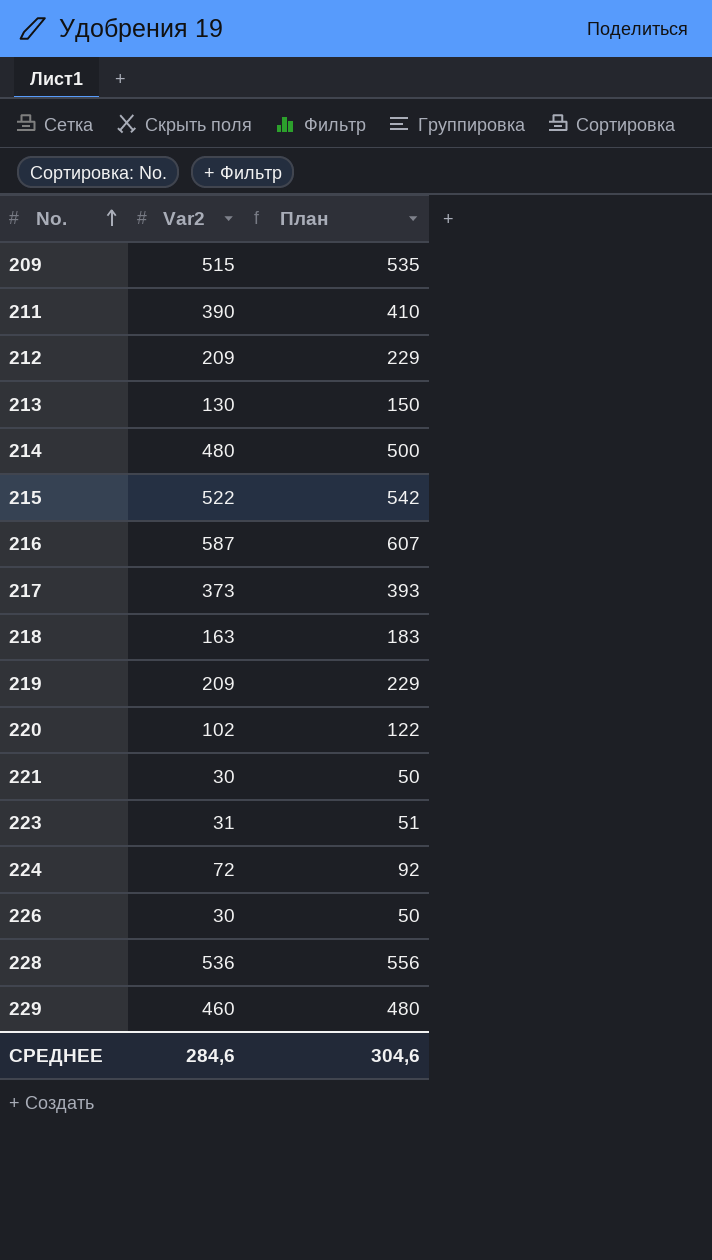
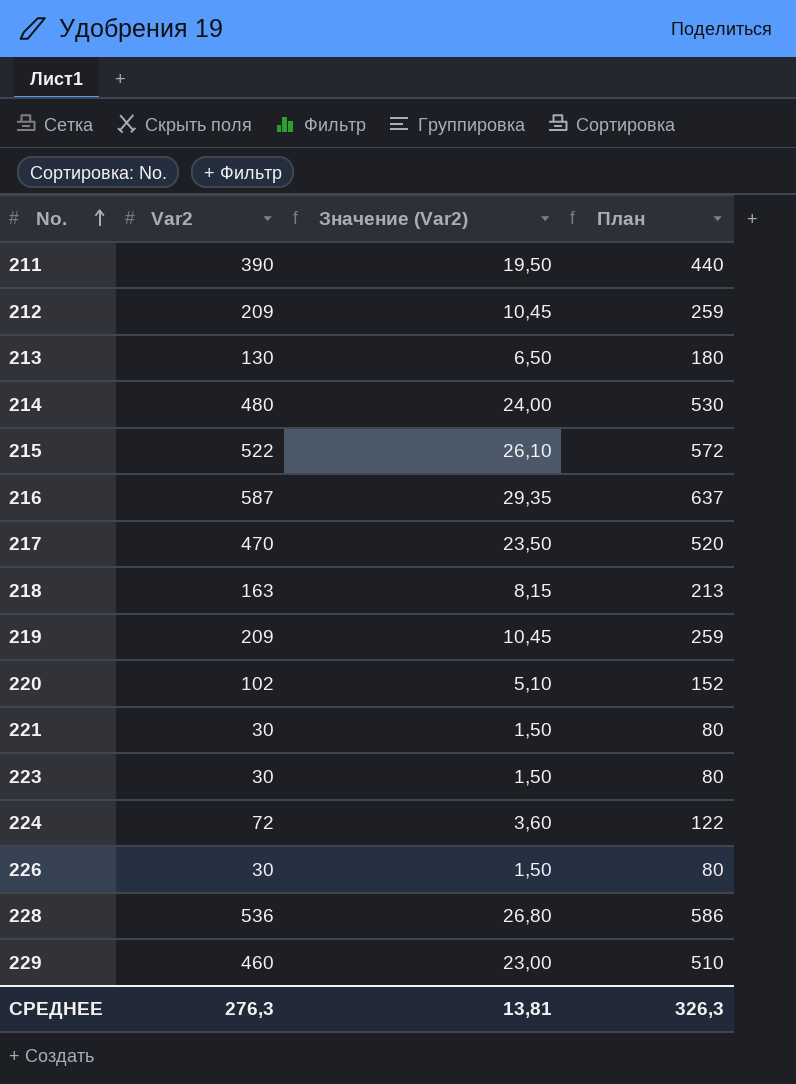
column Значение (Var2) | formula: none -> [Var2] * 0,05
column План | formula: [Var2] + 20 -> [Var2] + 50
row 209: 515 | 535 -> none
217 | Var2: 373 -> 470
223 | Var2: 31 -> 30
СРЕДНЕЕ | Var2: 284,6 -> 276,3
СРЕДНЕЕ | План: 304,6 -> 326,3

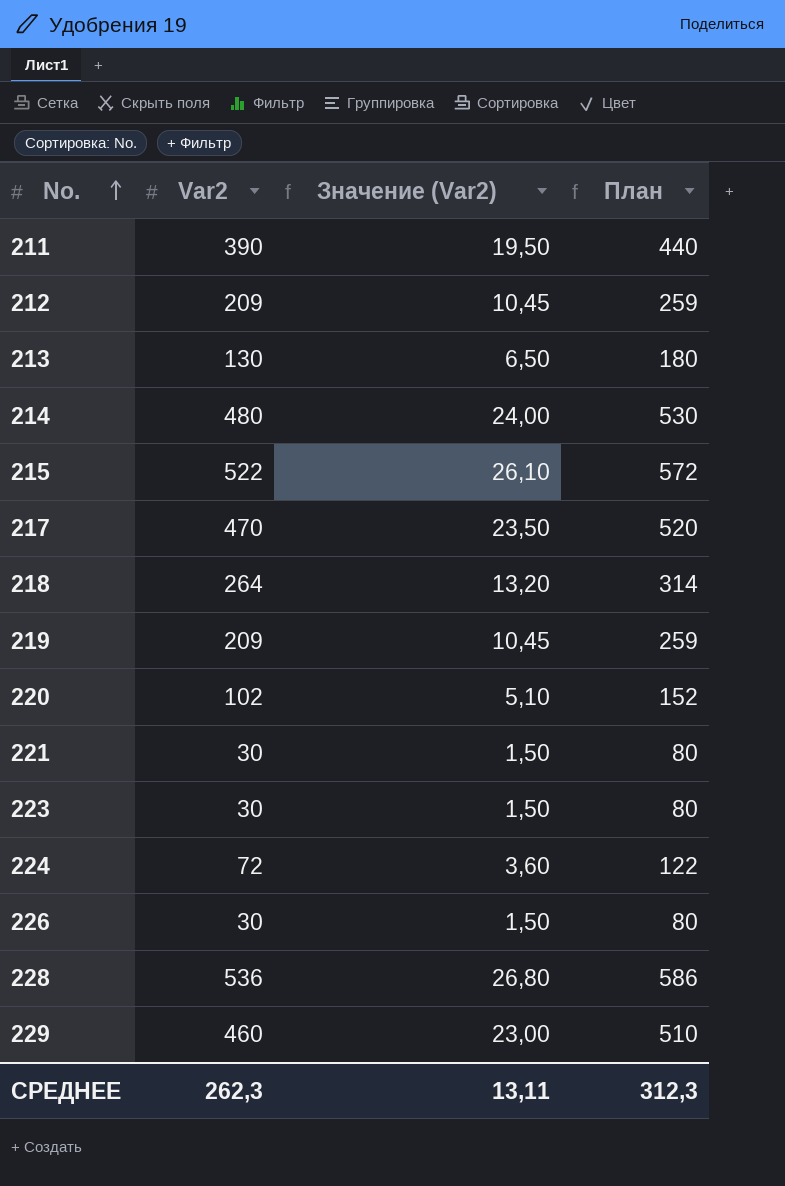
row 216: 587 | 29,35 | 637 -> none
218 | Var2: 163 -> 264
218 | Значение (Var2): 8,15 -> 13,20
218 | План: 213 -> 314
СРЕДНЕЕ | Var2: 276,3 -> 262,3
СРЕДНЕЕ | Значение (Var2): 13,81 -> 13,11
СРЕДНЕЕ | План: 326,3 -> 312,3

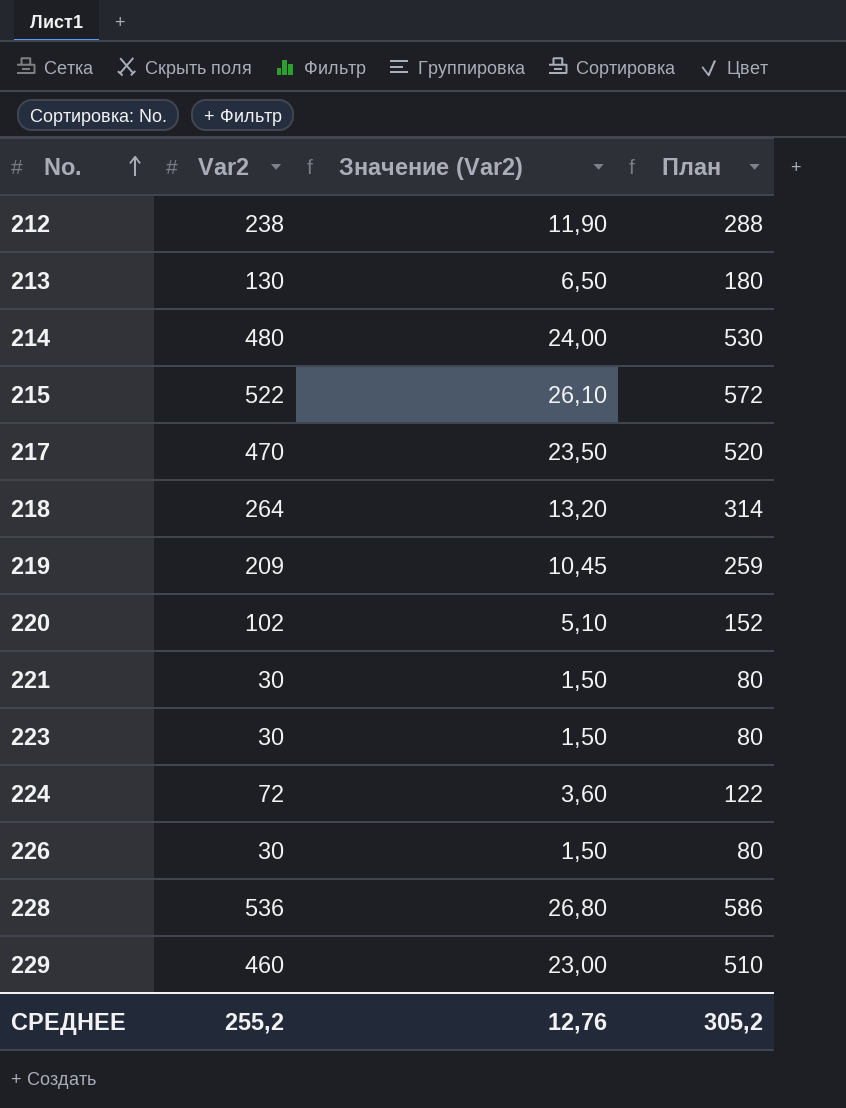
row 211: 390 | 19,50 | 440 -> none
212 | Var2: 209 -> 238
212 | Значение (Var2): 10,45 -> 11,90
212 | План: 259 -> 288
СРЕДНЕЕ | Var2: 262,3 -> 255,2
СРЕДНЕЕ | Значение (Var2): 13,11 -> 12,76
СРЕДНЕЕ | План: 312,3 -> 305,2

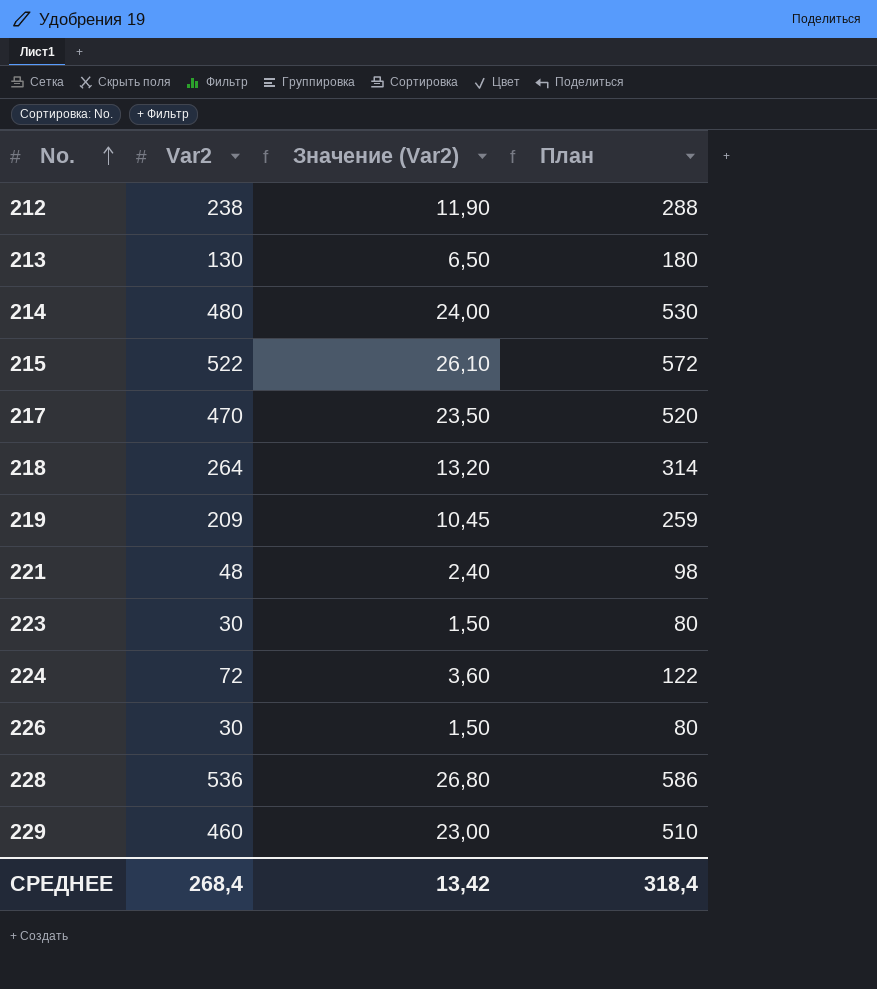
row 220: 102 | 5,10 | 152 -> none
221 | Var2: 30 -> 48
221 | Значение (Var2): 1,50 -> 2,40
221 | План: 80 -> 98
СРЕДНЕЕ | Var2: 255,2 -> 268,4
СРЕДНЕЕ | Значение (Var2): 12,76 -> 13,42
СРЕДНЕЕ | План: 305,2 -> 318,4

